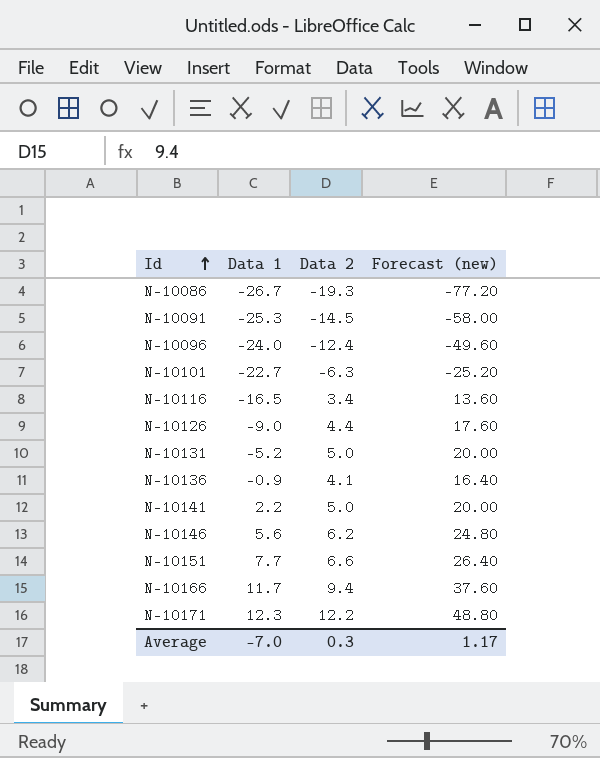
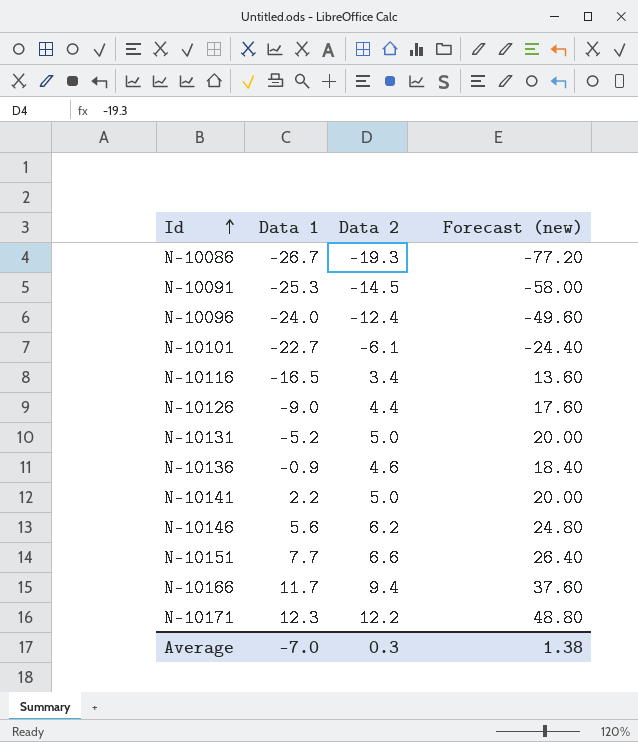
N-10101 | Data 2: -6.3 -> -6.1
N-10101 | Forecast (new): -25.20 -> -24.40
N-10136 | Data 2: 4.1 -> 4.6
N-10136 | Forecast (new): 16.40 -> 18.40
Average | Forecast (new): 1.17 -> 1.38

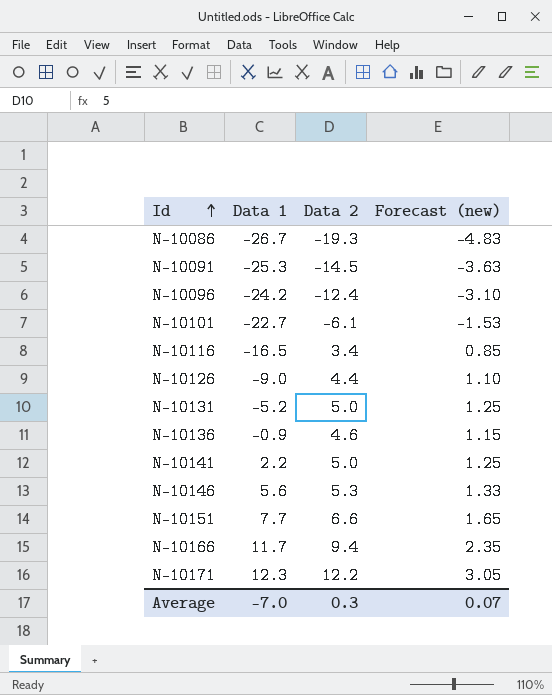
column Forecast (new) | formula: [Data 2] * 4 -> [Data 2] * 0.25
N-10096 | Data 1: -24.0 -> -24.2
N-10146 | Data 2: 6.2 -> 5.3
Average | Forecast (new): 1.38 -> 0.07

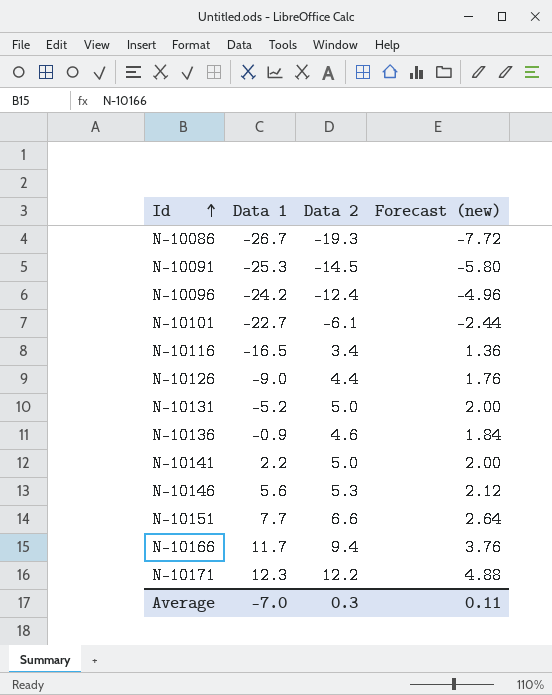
column Forecast (new) | formula: [Data 2] * 0.25 -> [Data 2] * 0.4
Average | Forecast (new): 0.07 -> 0.11

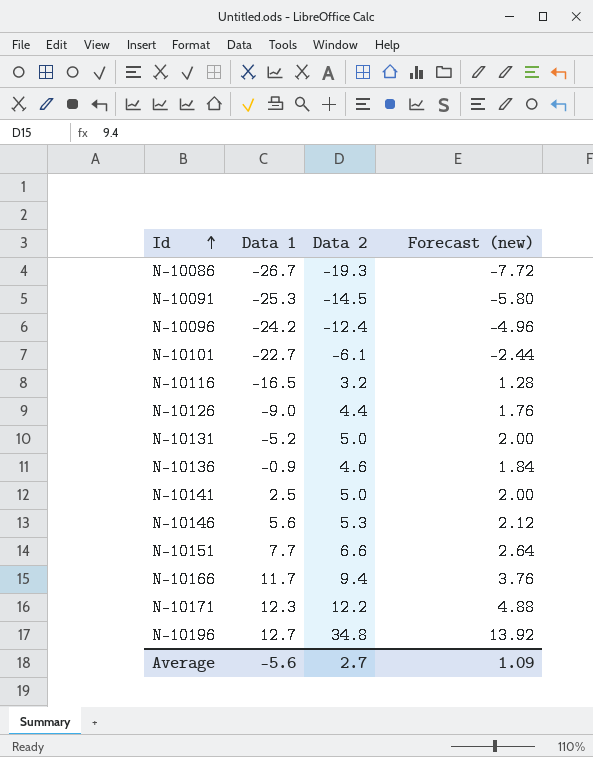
N-10116 | Data 2: 3.4 -> 3.2
N-10116 | Forecast (new): 1.36 -> 1.28
N-10141 | Data 1: 2.2 -> 2.5
row N-10196: none -> 12.7 | 34.8 | 13.92
Average | Data 1: -7.0 -> -5.6
Average | Data 2: 0.3 -> 2.7
Average | Forecast (new): 0.11 -> 1.09

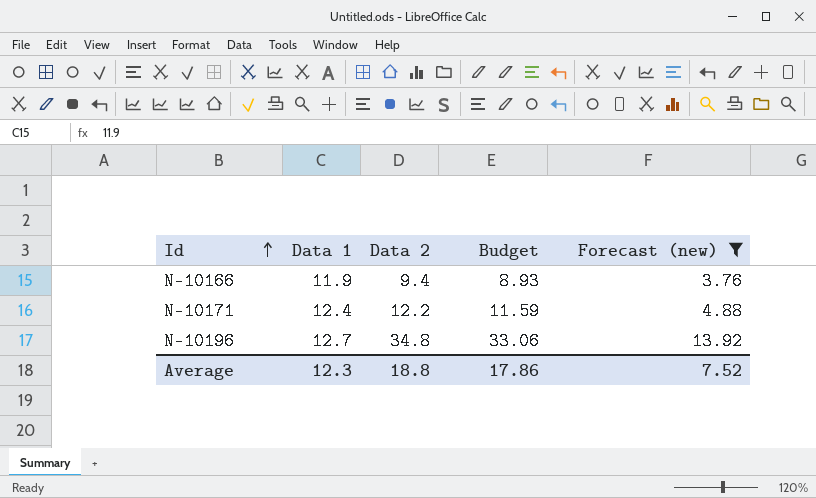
filter: none -> Forecast (new) >= 3.76
column Budget | formula: none -> [Data 2] * 0.95
N-10166 | Data 1: 11.7 -> 11.9
N-10171 | Data 1: 12.3 -> 12.4
Average | Data 1: -5.6 -> 12.3
Average | Data 2: 2.7 -> 18.8
Average | Forecast (new): 1.09 -> 7.52

